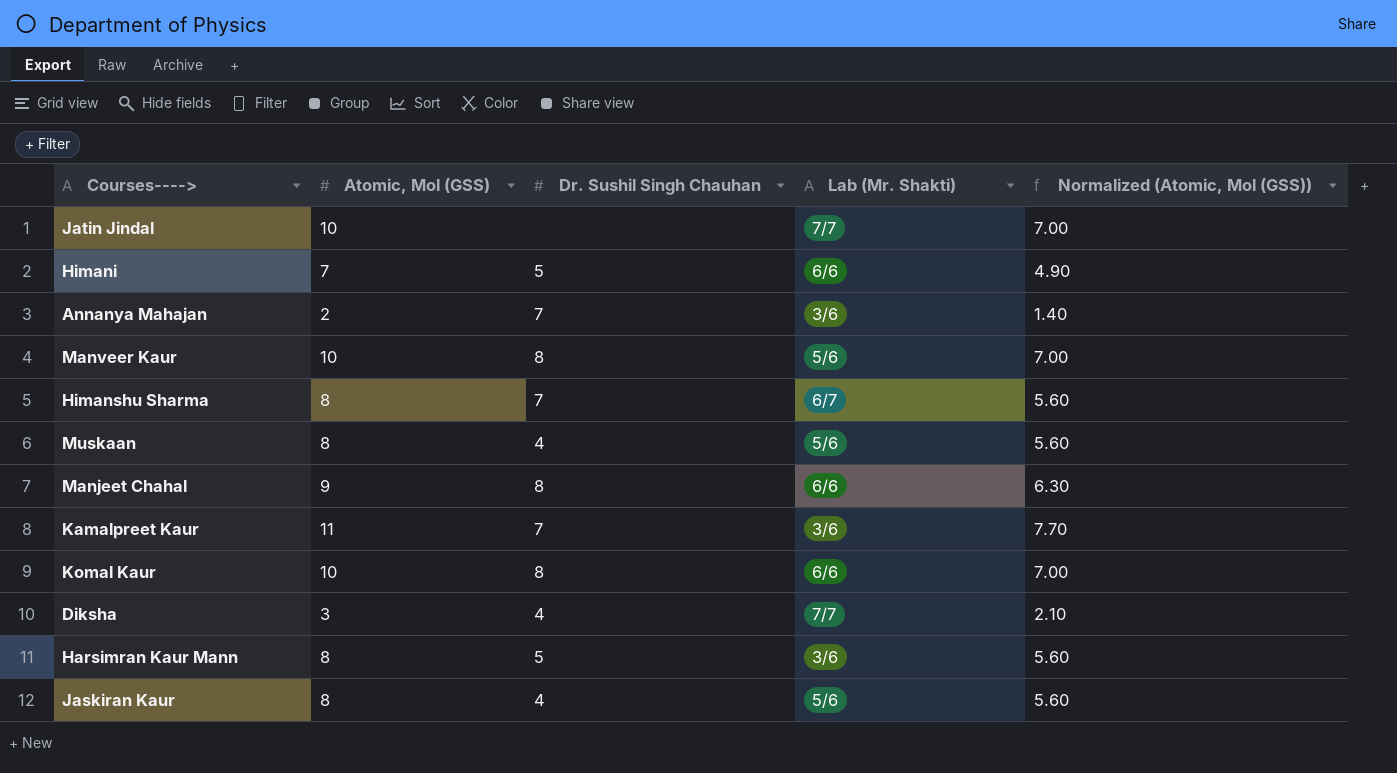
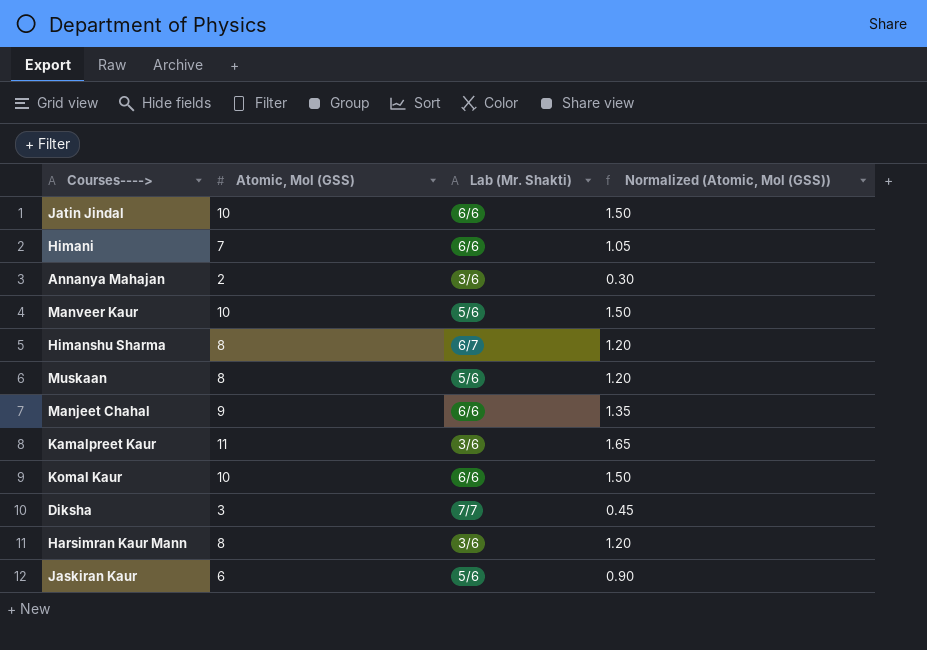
column Dr. Sushil Singh Chauhan | position: 3 -> none
column Normalized (Atomic, Mol (GSS)) | formula: [Atomic, Mol (GSS)] * 0.7 -> [Atomic, Mol (GSS)] * 0.15
Jatin Jindal | Lab (Mr. Shakti): 7/7 -> 6/6
Jaskiran Kaur | Atomic, Mol (GSS): 8 -> 6

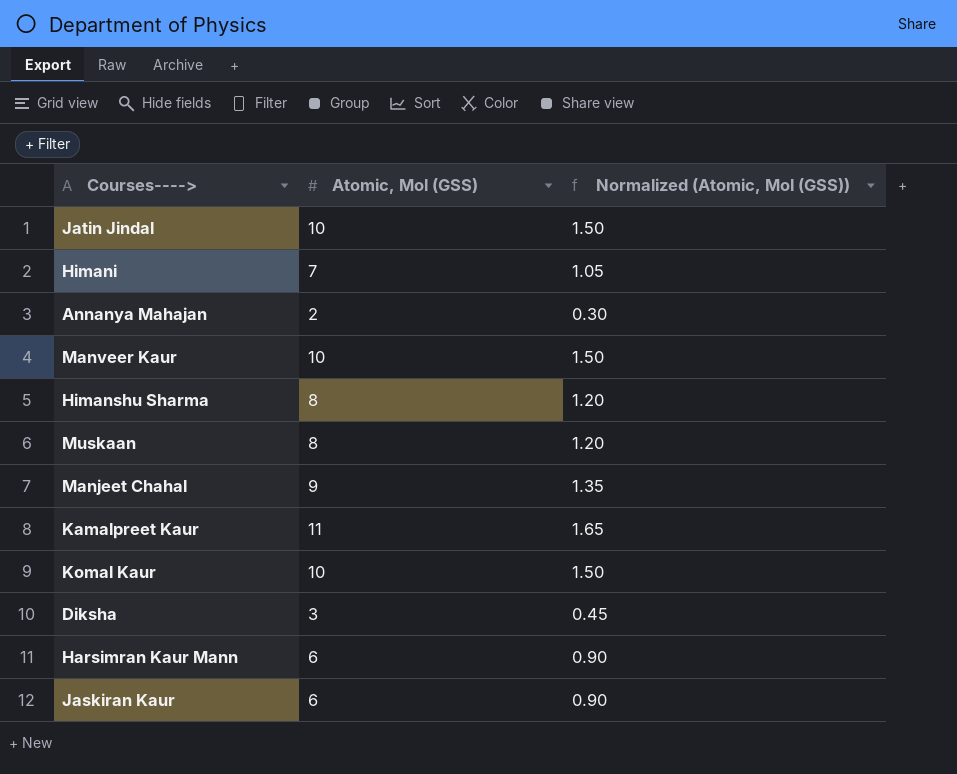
column Lab (Mr. Shakti) | position: 3 -> none
Harsimran Kaur Mann | Atomic, Mol (GSS): 8 -> 6
Harsimran Kaur Mann | Normalized (Atomic, Mol (GSS)): 1.20 -> 0.90

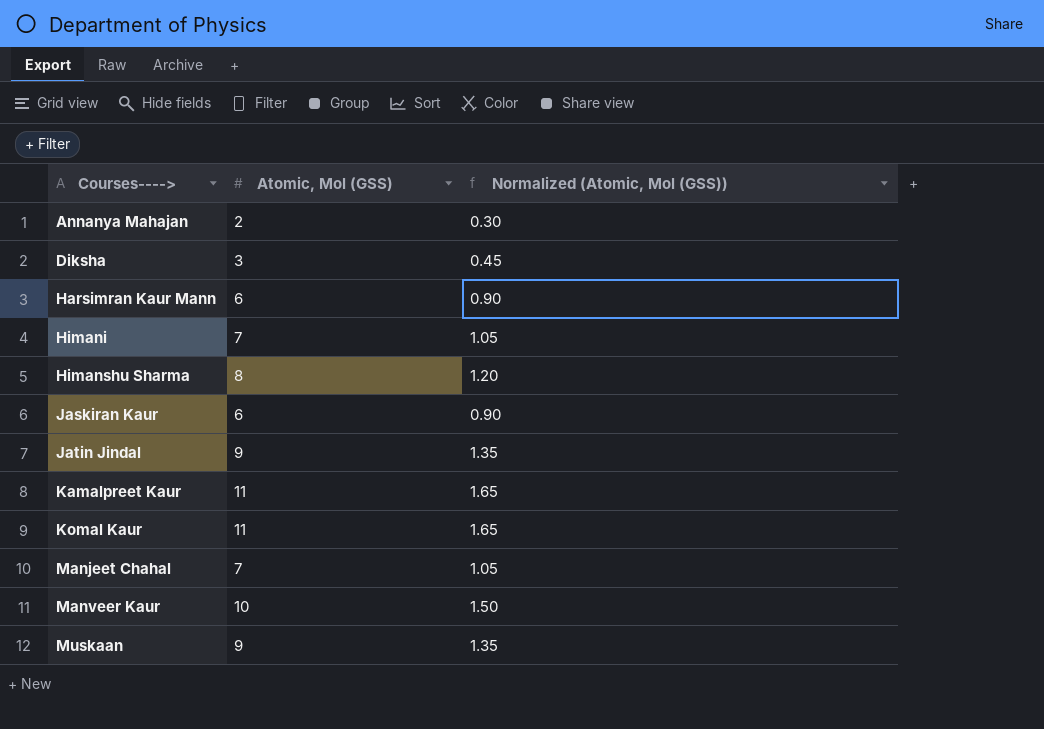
row order: none -> Courses----> ascending
Jatin Jindal | Atomic, Mol (GSS): 10 -> 9
Jatin Jindal | Normalized (Atomic, Mol (GSS)): 1.50 -> 1.35
Komal Kaur | Atomic, Mol (GSS): 10 -> 11
Komal Kaur | Normalized (Atomic, Mol (GSS)): 1.50 -> 1.65
Manjeet Chahal | Atomic, Mol (GSS): 9 -> 7
Manjeet Chahal | Normalized (Atomic, Mol (GSS)): 1.35 -> 1.05
Muskaan | Atomic, Mol (GSS): 8 -> 9
Muskaan | Normalized (Atomic, Mol (GSS)): 1.20 -> 1.35

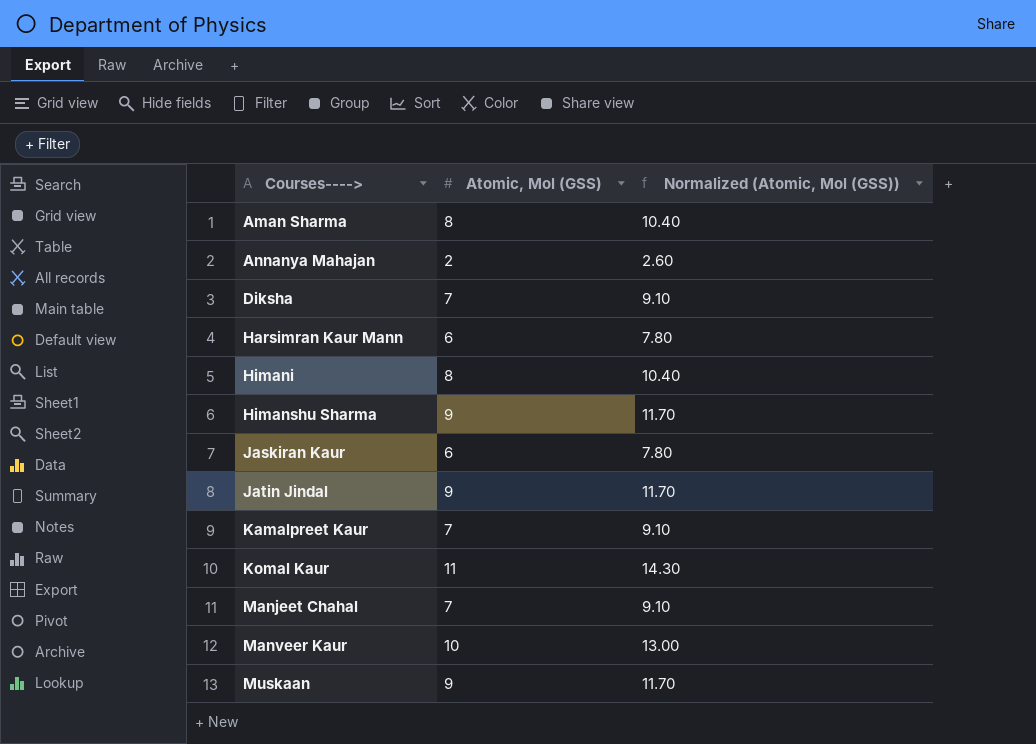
column Normalized (Atomic, Mol (GSS)) | formula: [Atomic, Mol (GSS)] * 0.15 -> [Atomic, Mol (GSS)] * 1.3
row Aman Sharma: none -> 8 | 10.40
Diksha | Atomic, Mol (GSS): 3 -> 7
Himani | Atomic, Mol (GSS): 7 -> 8
Himanshu Sharma | Atomic, Mol (GSS): 8 -> 9
Kamalpreet Kaur | Atomic, Mol (GSS): 11 -> 7

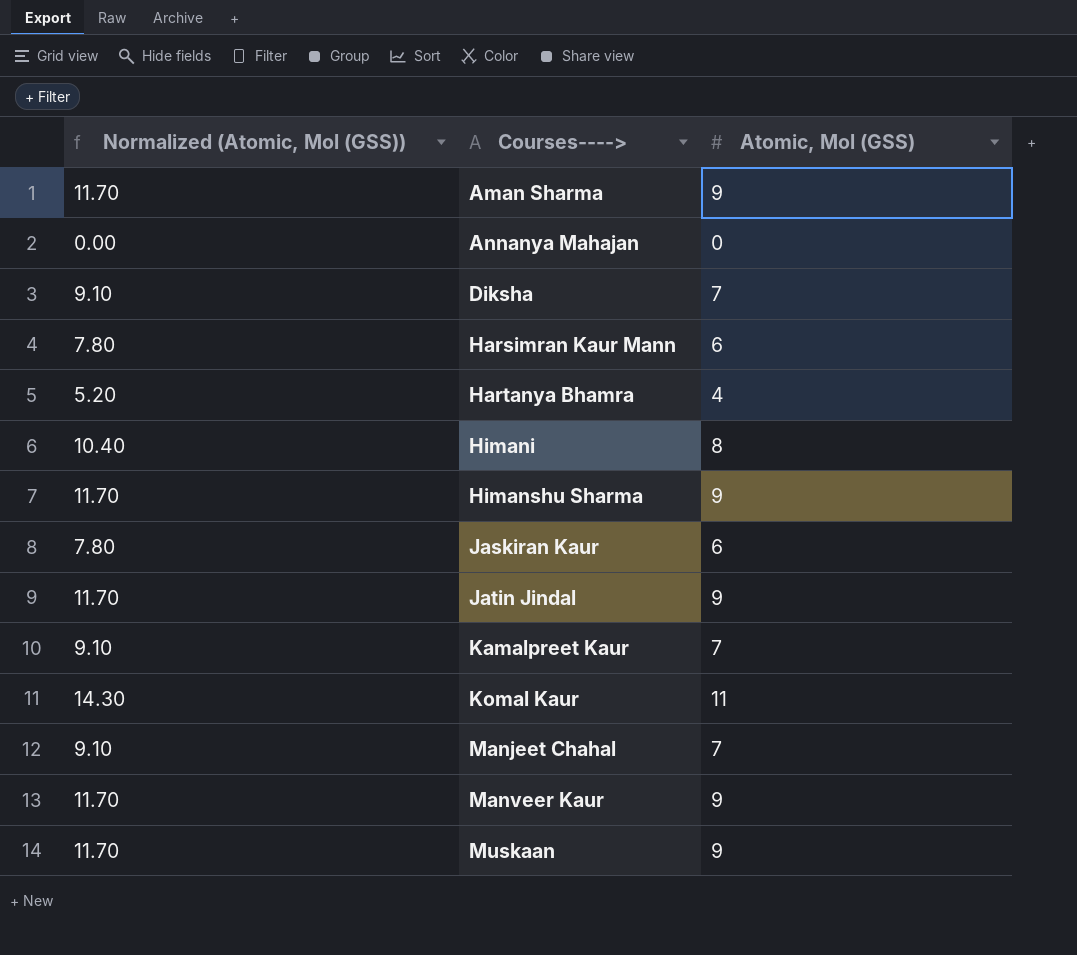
column Normalized (Atomic, Mol (GSS)) | position: 3 -> 1
Aman Sharma | Normalized (Atomic, Mol (GSS)): 10.40 -> 11.70
Aman Sharma | Atomic, Mol (GSS): 8 -> 9
Annanya Mahajan | Normalized (Atomic, Mol (GSS)): 2.60 -> 0.00
Annanya Mahajan | Atomic, Mol (GSS): 2 -> 0
row Hartanya Bhamra: none -> 5.20 | 4
Manveer Kaur | Normalized (Atomic, Mol (GSS)): 13.00 -> 11.70
Manveer Kaur | Atomic, Mol (GSS): 10 -> 9

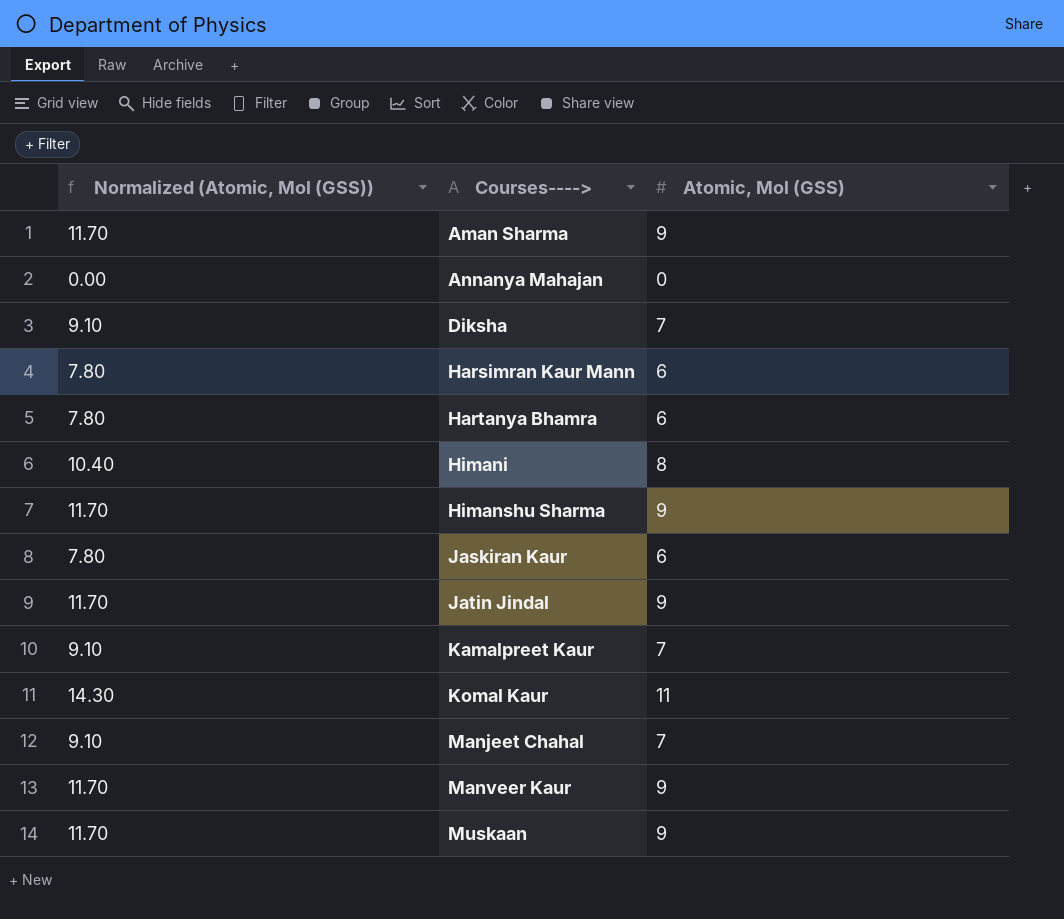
Hartanya Bhamra | Normalized (Atomic, Mol (GSS)): 5.20 -> 7.80
Hartanya Bhamra | Atomic, Mol (GSS): 4 -> 6

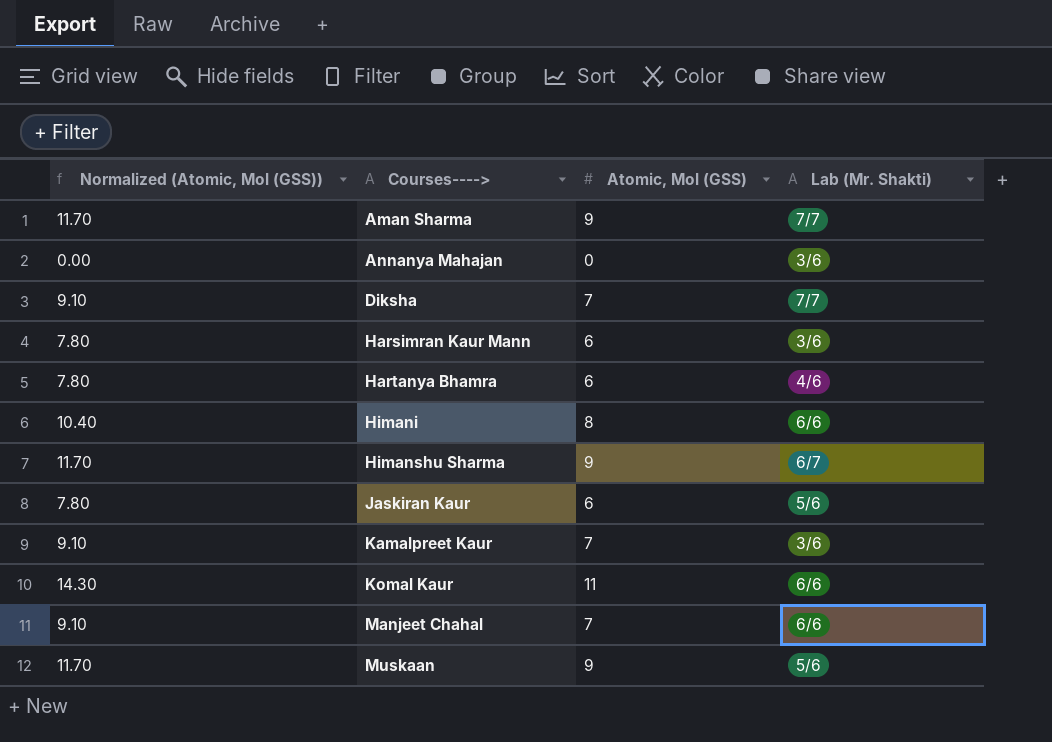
column Lab (Mr. Shakti) | position: none -> 4
row Jatin Jindal: 11.70 | 9 -> none
row Manveer Kaur: 11.70 | 9 -> none

